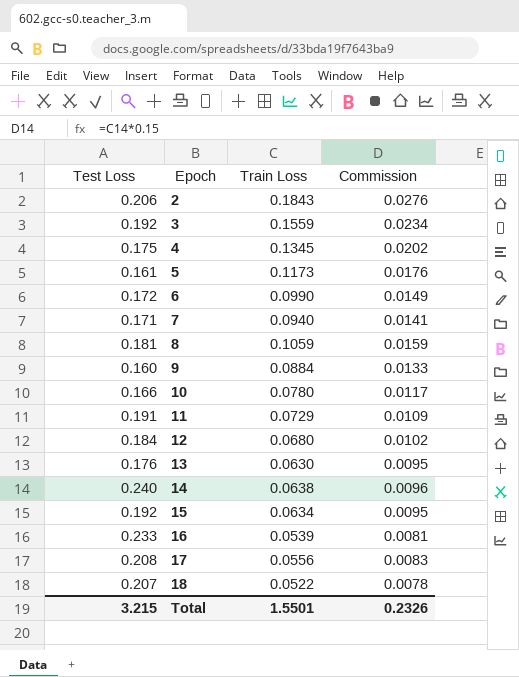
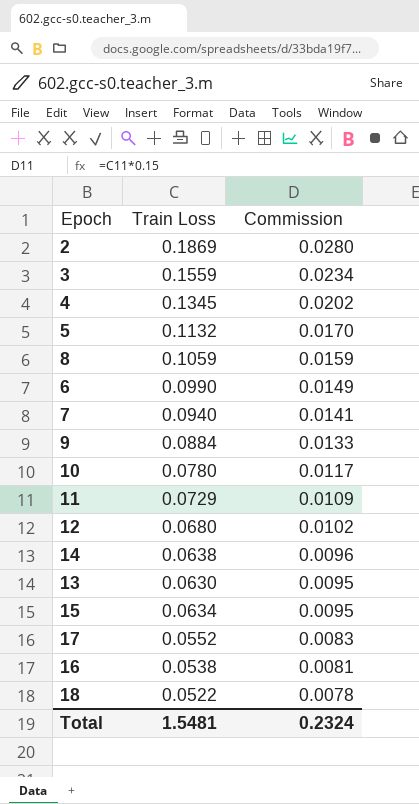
row order: Epoch ascending -> Commission descending
column Test Loss | position: 1 -> none
2 | Train Loss: 0.1843 -> 0.1869
2 | Commission: 0.0276 -> 0.0280
5 | Train Loss: 0.1173 -> 0.1132
5 | Commission: 0.0176 -> 0.0170
17 | Train Loss: 0.0556 -> 0.0552
16 | Train Loss: 0.0539 -> 0.0538
Total | Train Loss: 1.5501 -> 1.5481
Total | Commission: 0.2326 -> 0.2324

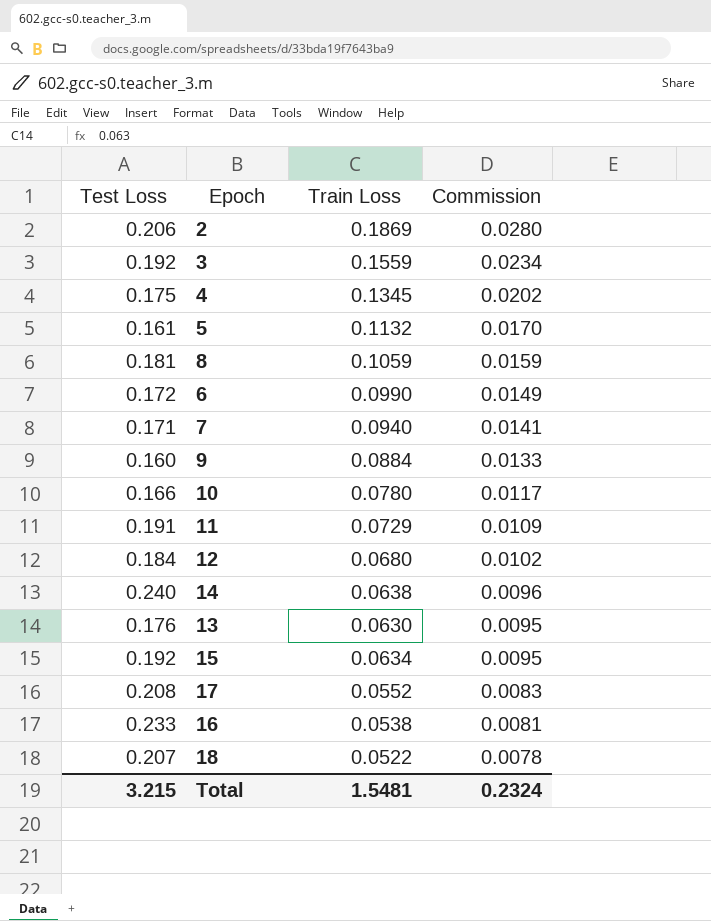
column Test Loss | position: none -> 1

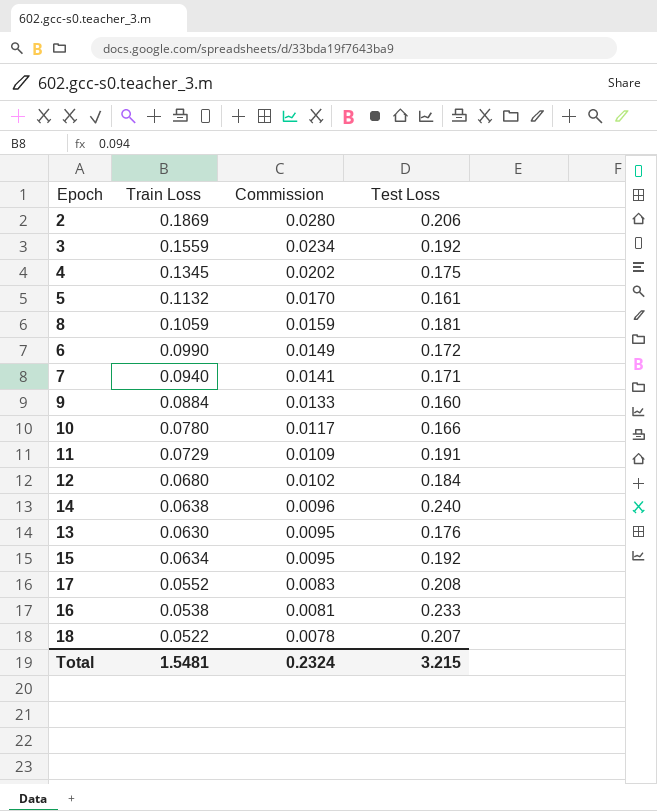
column Test Loss | position: 1 -> 4

